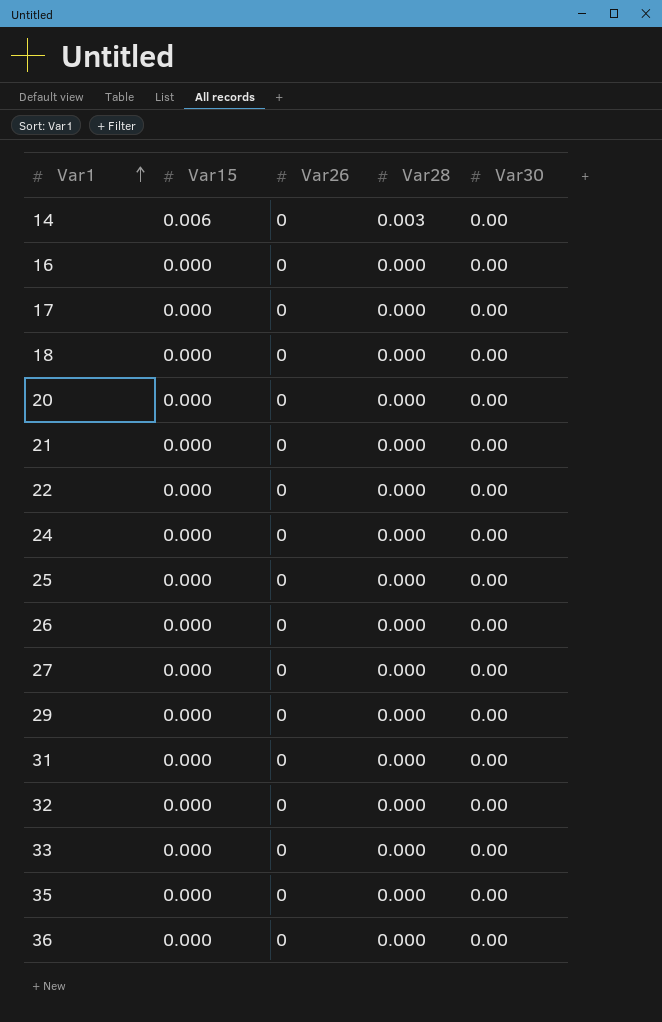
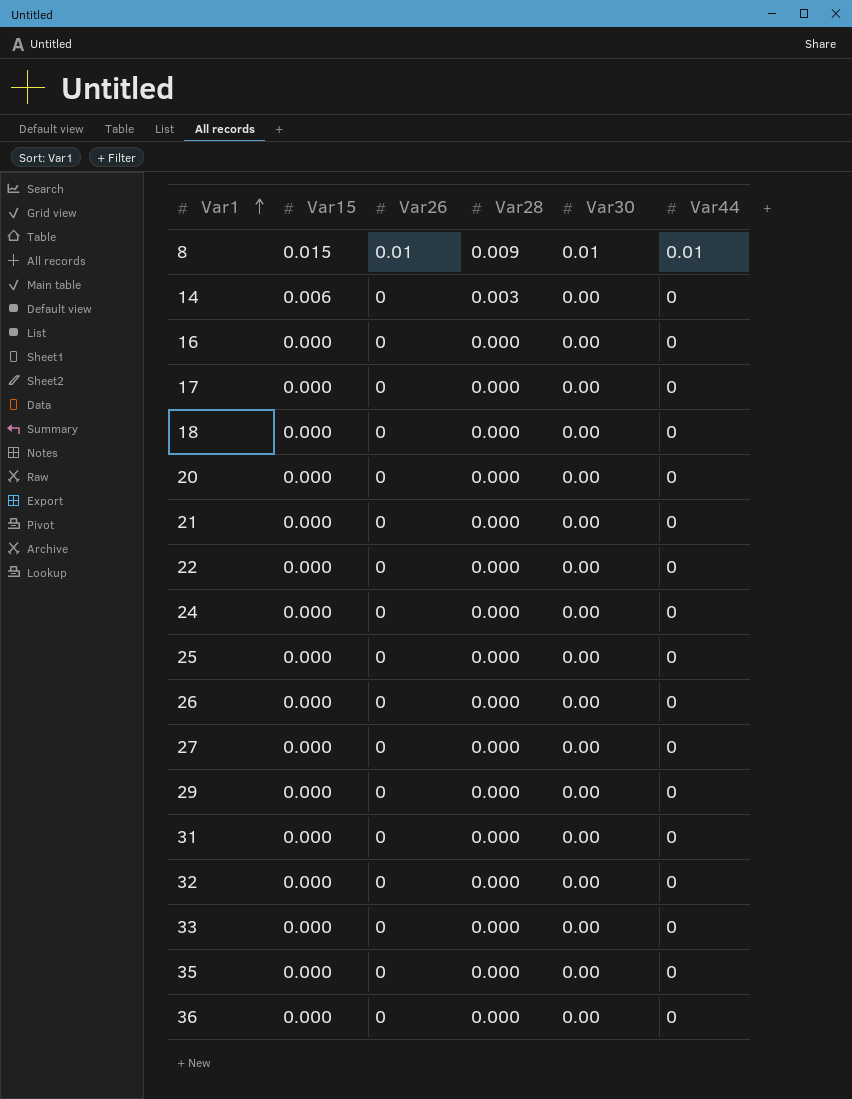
column Var44 | position: none -> 6
row 8: none -> 0.015 | 0.01 | 0.009 | 0.01 | 0.01

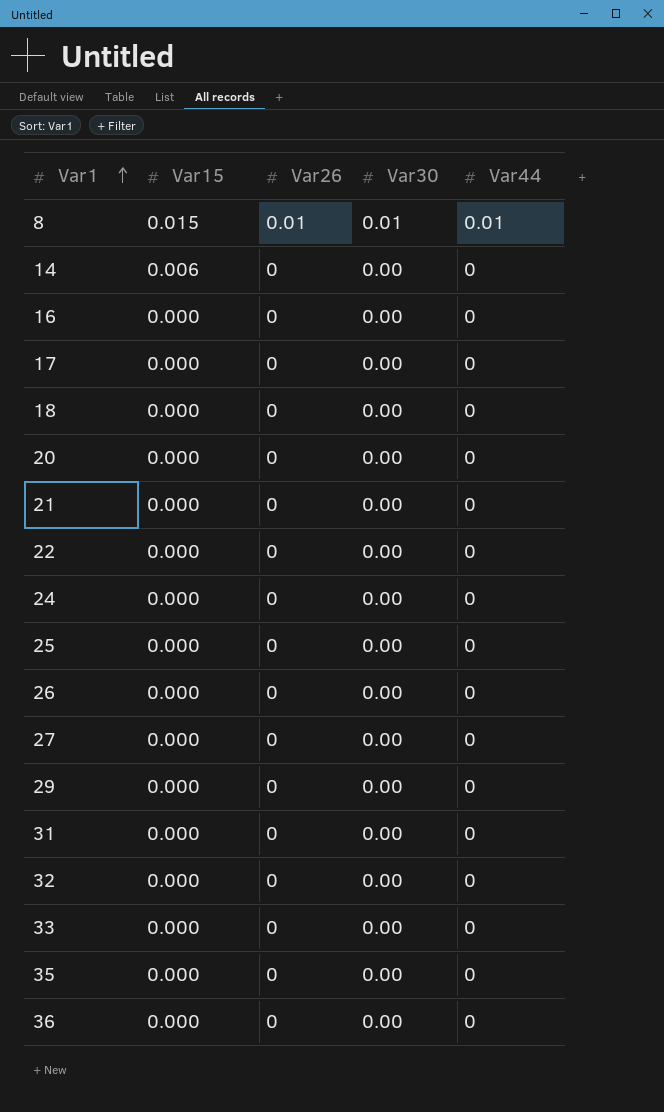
column Var28 | position: 4 -> none

